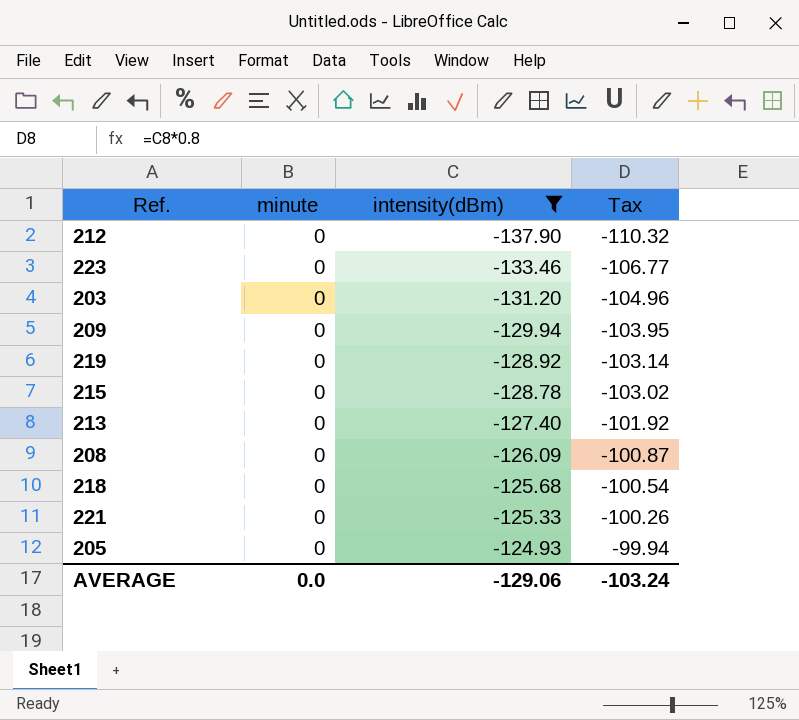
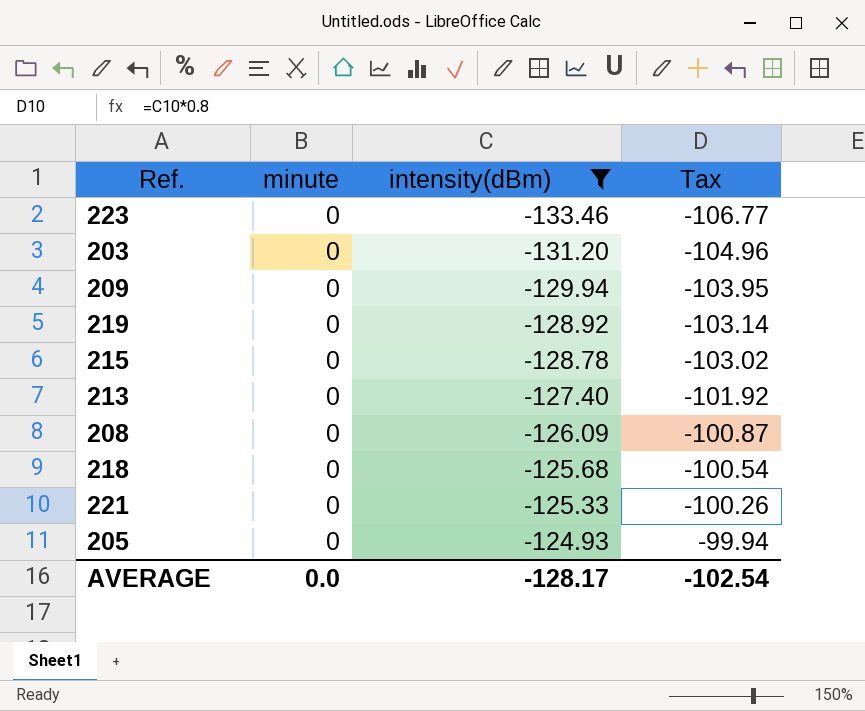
row 212: 0 | -137.90 | -110.32 -> none
AVERAGE | intensity(dBm): -129.06 -> -128.17
AVERAGE | Tax: -103.24 -> -102.54

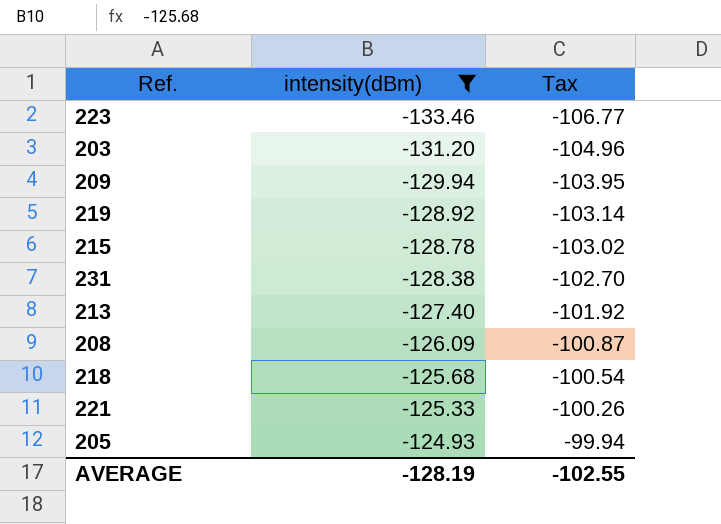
column minute | position: 2 -> none
row 231: none -> -128.38 | -102.70
AVERAGE | intensity(dBm): -128.17 -> -128.19
AVERAGE | Tax: -102.54 -> -102.55

